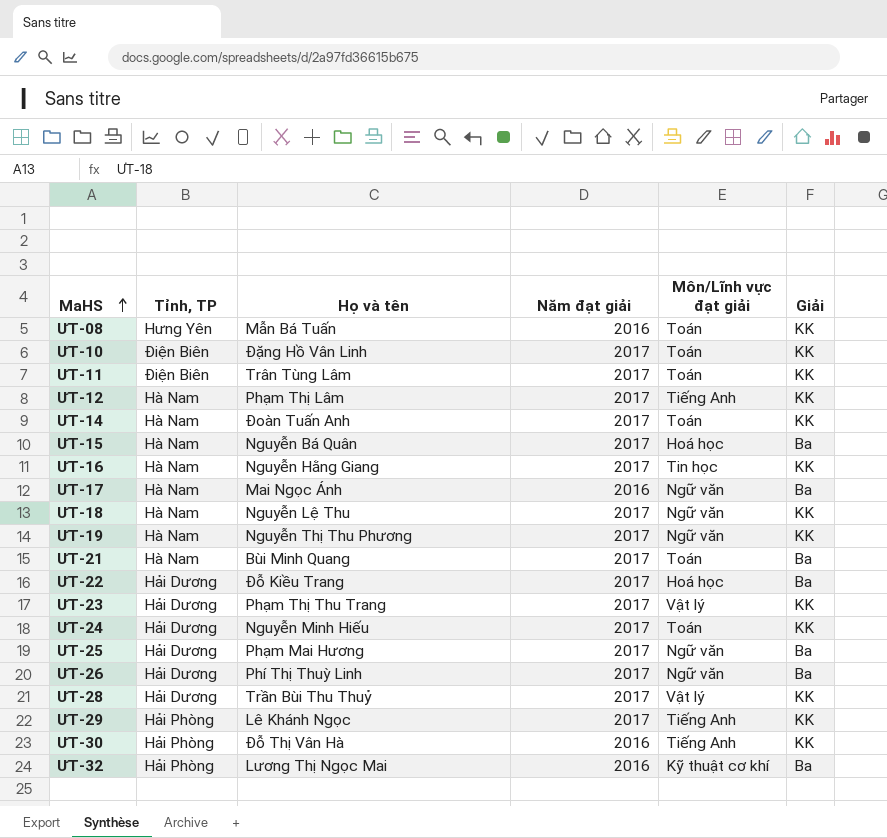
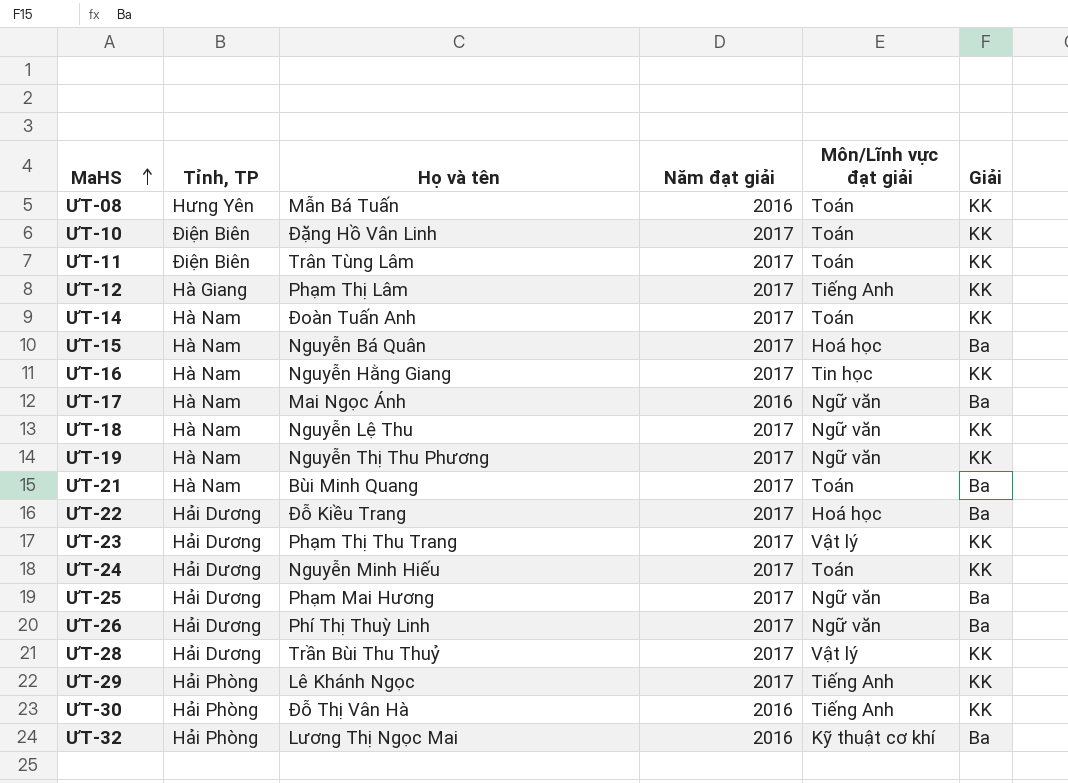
ƯT-12 | Tỉnh, TP: Hà Nam -> Hà Giang

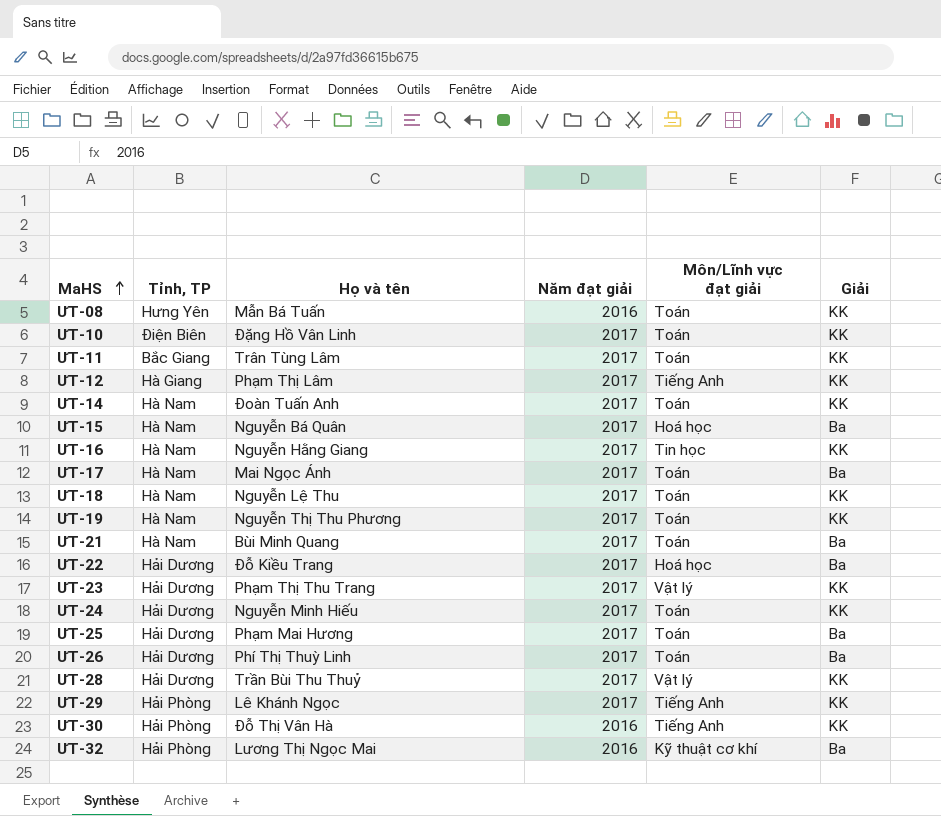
ƯT-11 | Tỉnh, TP: Điện Biên -> Bắc Giang
ƯT-17 | Năm đạt giải: 2016 -> 2017
ƯT-17 | Môn/Lĩnh vực đạt giải: Ngữ văn -> Toán
ƯT-18 | Môn/Lĩnh vực đạt giải: Ngữ văn -> Toán
ƯT-19 | Môn/Lĩnh vực đạt giải: Ngữ văn -> Toán
ƯT-25 | Môn/Lĩnh vực đạt giải: Ngữ văn -> Toán
ƯT-26 | Môn/Lĩnh vực đạt giải: Ngữ văn -> Toán

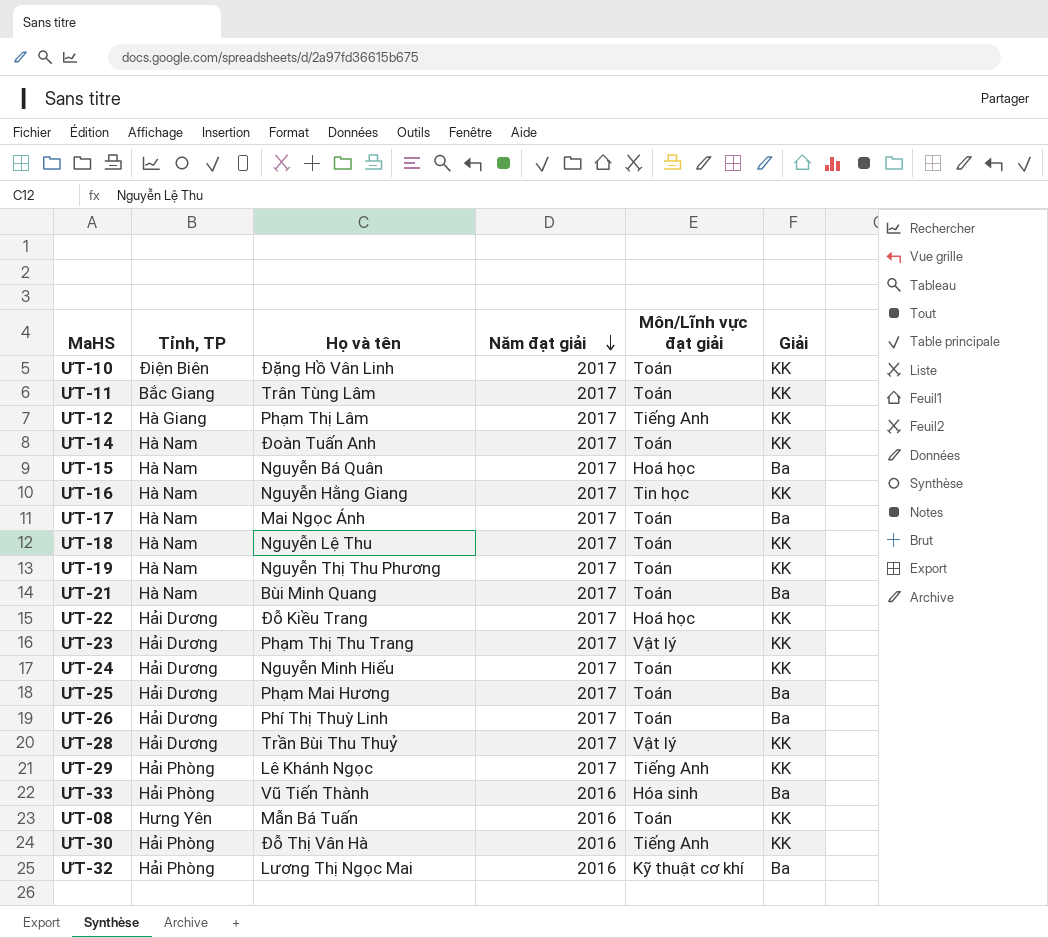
row order: MaHS ascending -> Năm đạt giải descending
ƯT-22 | Giải: Ba -> KK
row ƯT-33: none -> Hải Phòng | Vũ Tiến Thành | 2016 | Hóa sinh | Ba

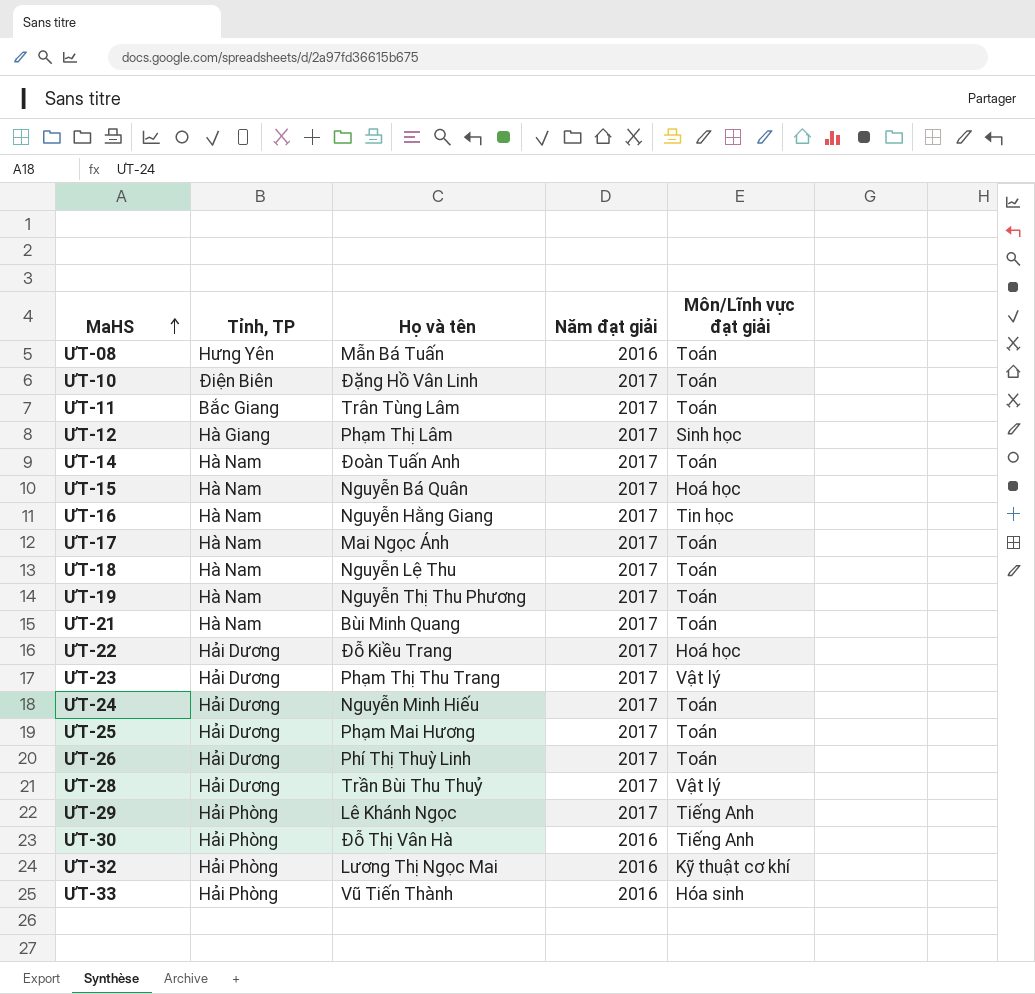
row order: Năm đạt giải descending -> MaHS ascending
column Giải | position: 6 -> none
ƯT-12 | Môn/Lĩnh vực đạt giải: Tiếng Anh -> Sinh học

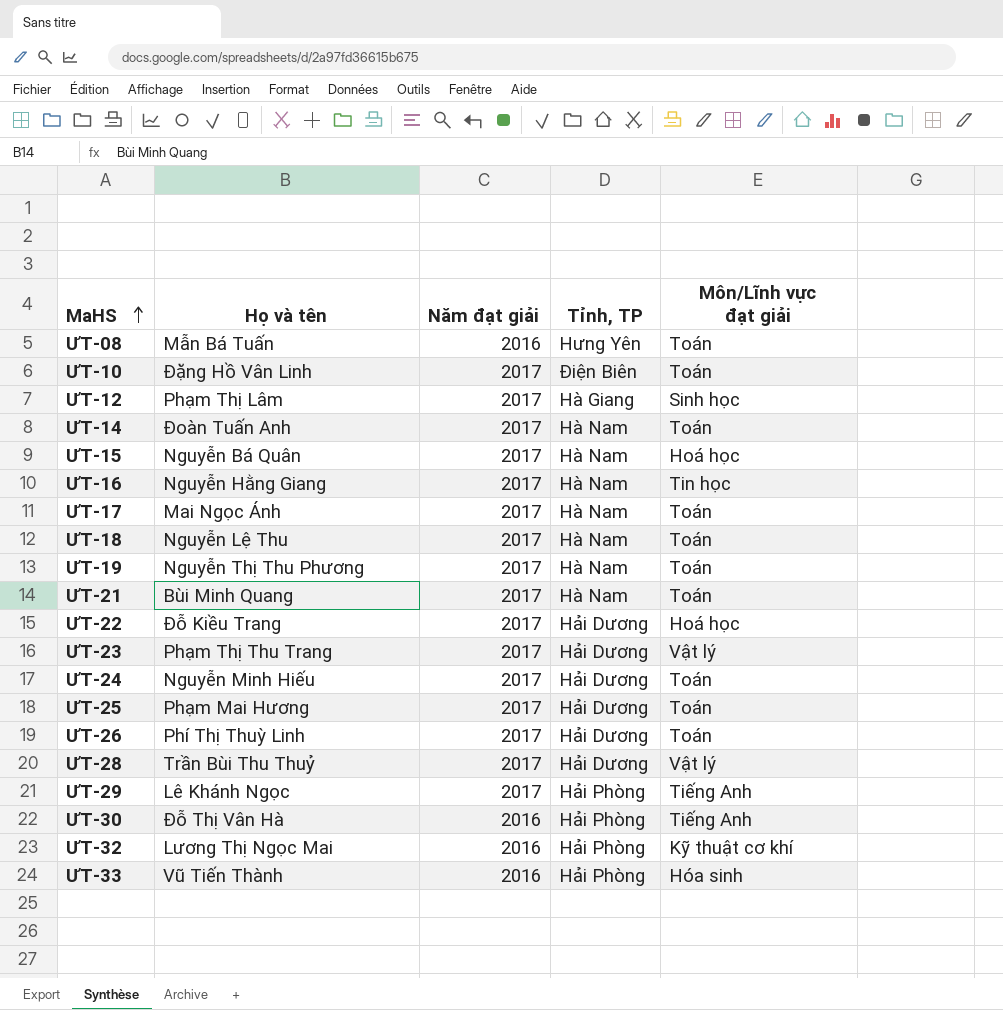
column Tỉnh, TP | position: 2 -> 4
row ƯT-11: Bắc Giang | Trân Tùng Lâm | 2017 | Toán -> none

